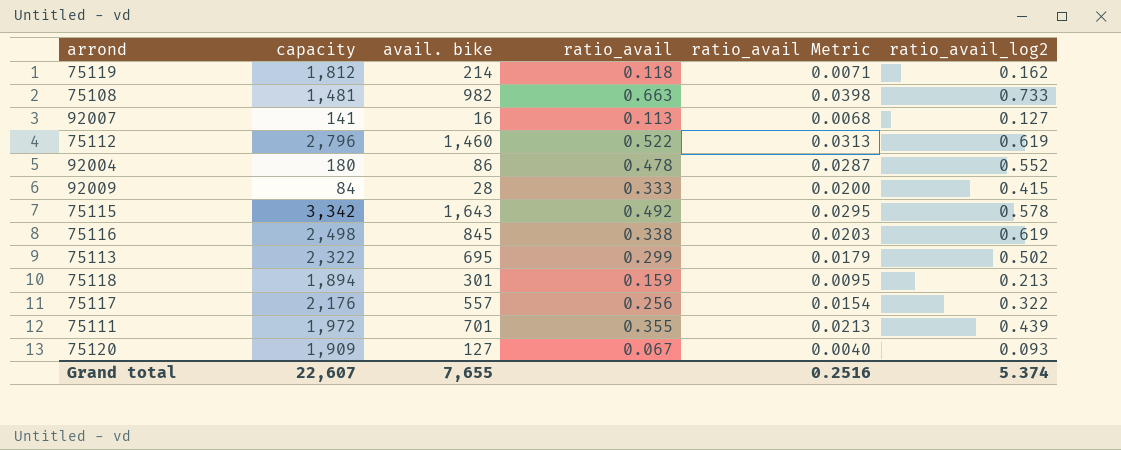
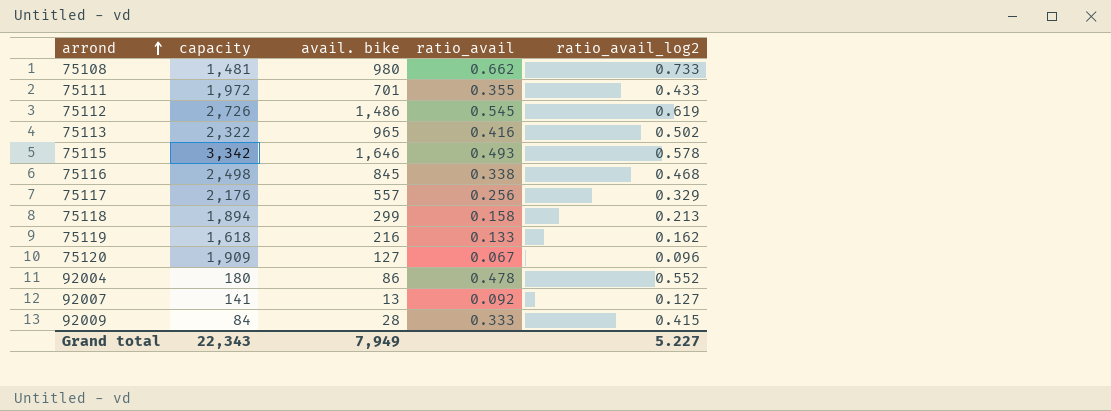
row order: none -> arrond ascending
column ratio_avail Metric | formula: [ratio_avail] * 0.06 -> none
75108 | avail. bike: 982 -> 980
75108 | ratio_avail: 0.663 -> 0.662
75111 | ratio_avail_log2: 0.439 -> 0.433
75112 | capacity: 2,796 -> 2,726
75112 | avail. bike: 1,460 -> 1,486
75112 | ratio_avail: 0.522 -> 0.545
75113 | avail. bike: 695 -> 965
75113 | ratio_avail: 0.299 -> 0.416
75115 | avail. bike: 1,643 -> 1,646
75115 | ratio_avail: 0.492 -> 0.493
75116 | ratio_avail_log2: 0.619 -> 0.468
75117 | ratio_avail_log2: 0.322 -> 0.329
75118 | avail. bike: 301 -> 299
75118 | ratio_avail: 0.159 -> 0.158
75119 | capacity: 1,812 -> 1,618
75119 | avail. bike: 214 -> 216
75119 | ratio_avail: 0.118 -> 0.133
75120 | ratio_avail_log2: 0.093 -> 0.096
92007 | avail. bike: 16 -> 13
92007 | ratio_avail: 0.113 -> 0.092
Grand total | capacity: 22,607 -> 22,343
Grand total | avail. bike: 7,655 -> 7,949
Grand total | ratio_avail_log2: 5.374 -> 5.227

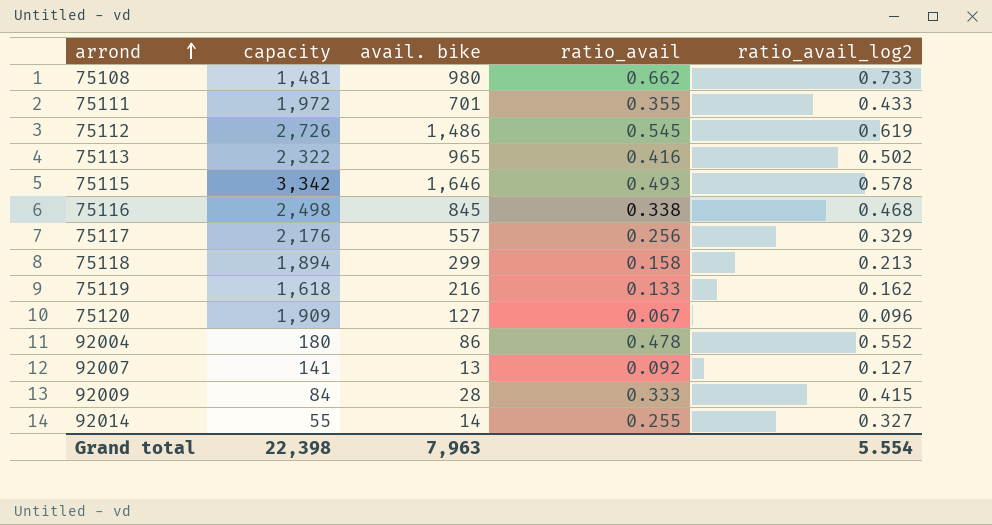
row 92014: none -> 55 | 14 | 0.255 | 0.327
Grand total | capacity: 22,343 -> 22,398
Grand total | avail. bike: 7,949 -> 7,963
Grand total | ratio_avail_log2: 5.227 -> 5.554

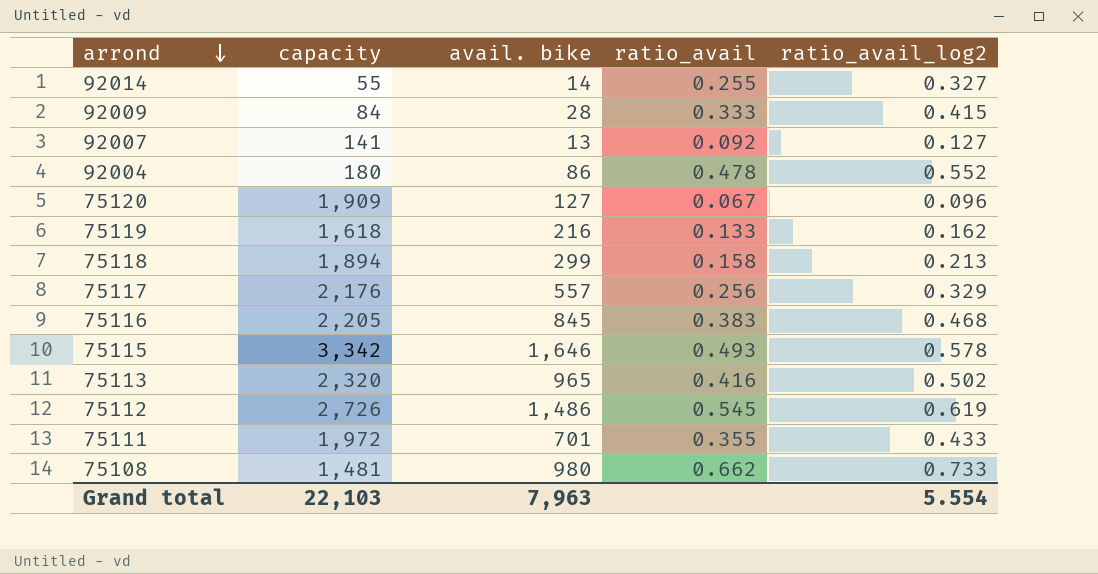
row order: arrond ascending -> arrond descending
75116 | capacity: 2,498 -> 2,205
75116 | ratio_avail: 0.338 -> 0.383
75113 | capacity: 2,322 -> 2,320
Grand total | capacity: 22,398 -> 22,103

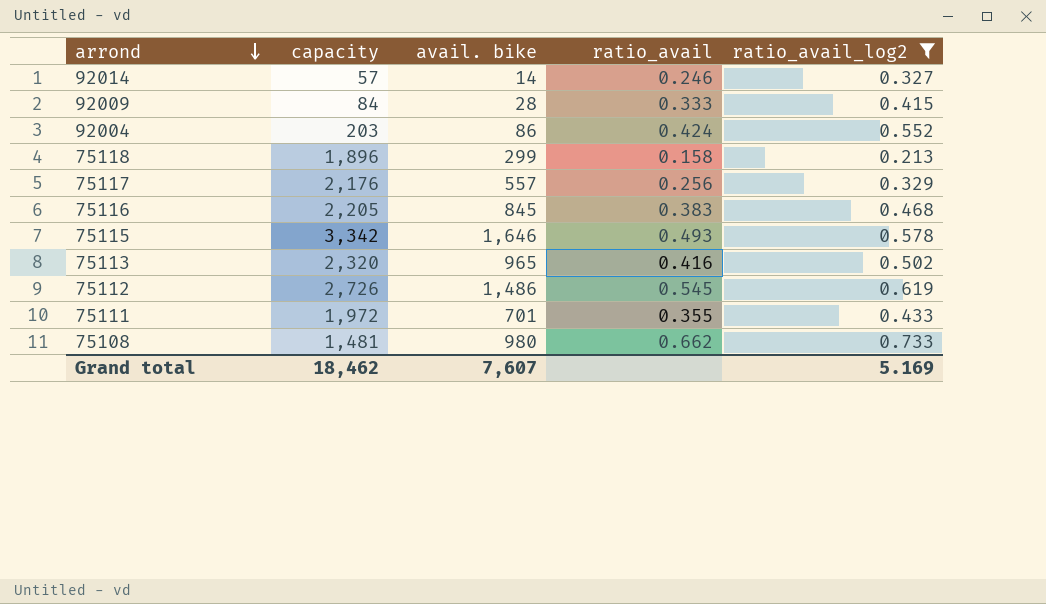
filter: none -> ratio_avail_log2 >= 0.213
92014 | capacity: 55 -> 57
92014 | ratio_avail: 0.255 -> 0.246
92004 | capacity: 180 -> 203
92004 | ratio_avail: 0.478 -> 0.424
75118 | capacity: 1,894 -> 1,896
Grand total | capacity: 22,103 -> 18,462
Grand total | avail. bike: 7,963 -> 7,607
Grand total | ratio_avail_log2: 5.554 -> 5.169

